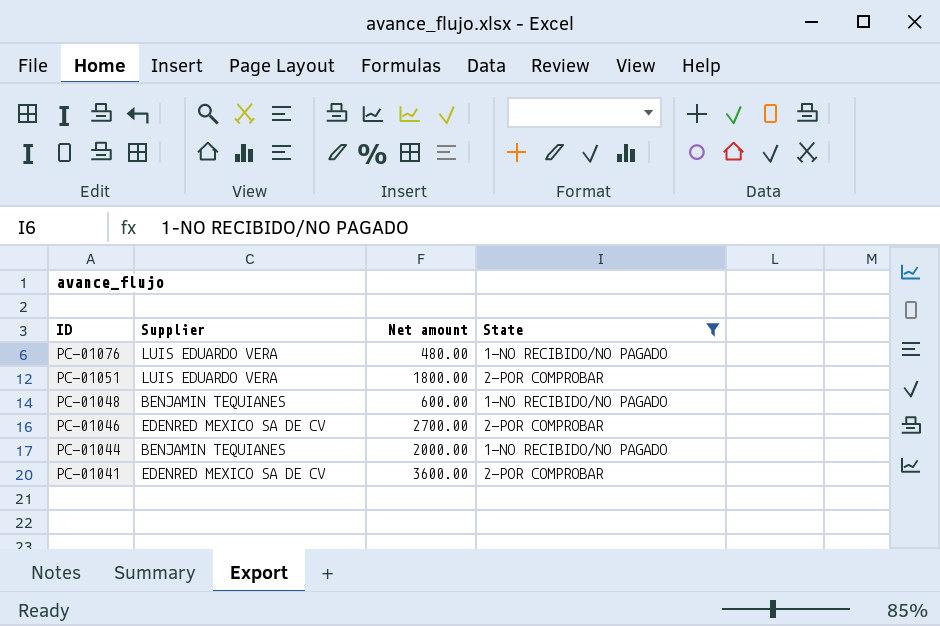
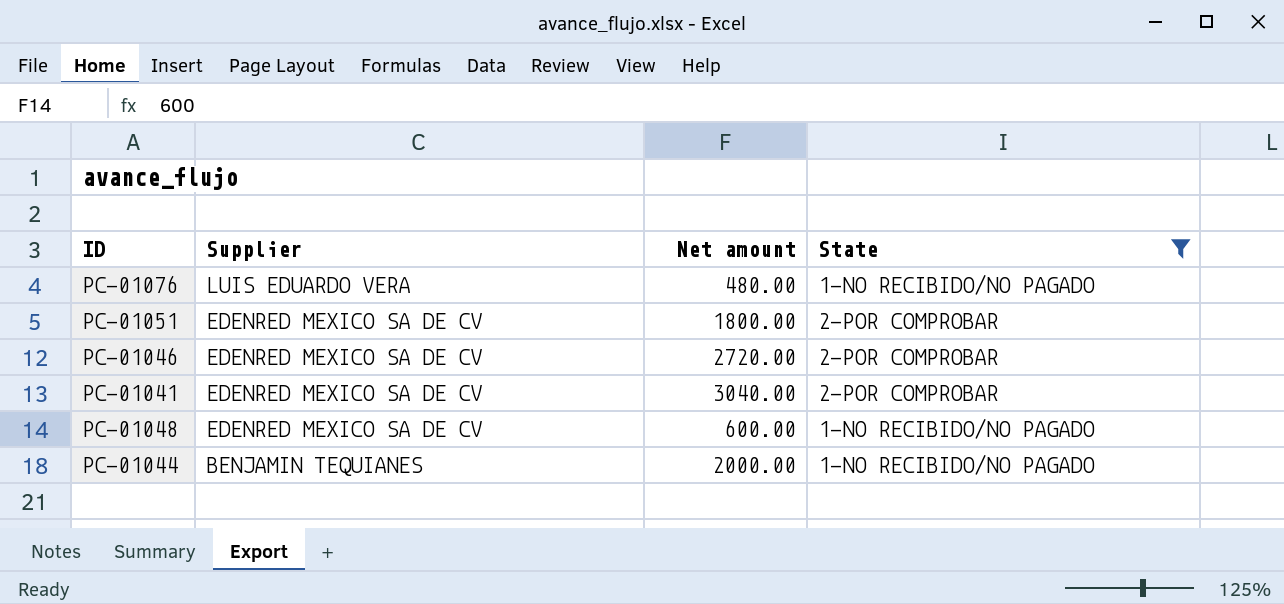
row order: ID descending -> Supplier descending
PC-01051 | Supplier: LUIS EDUARDO VERA -> EDENRED MEXICO SA DE CV
PC-01046 | Net amount: 2700.00 -> 2720.00
PC-01041 | Net amount: 3600.00 -> 3040.00
PC-01048 | Supplier: BENJAMIN TEQUIANES -> EDENRED MEXICO SA DE CV

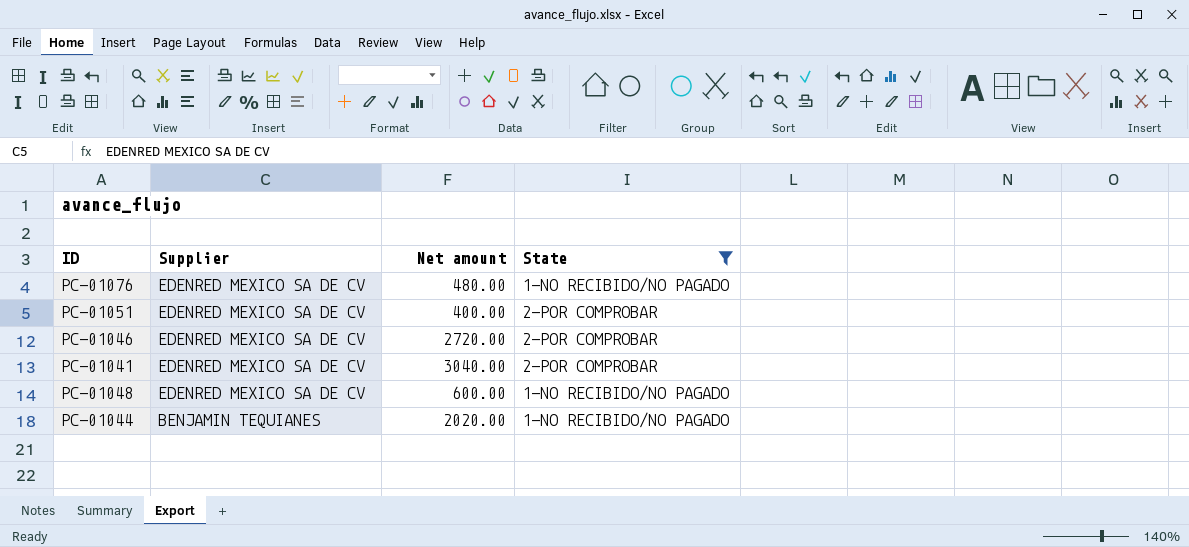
PC-01076 | Supplier: LUIS EDUARDO VERA -> EDENRED MEXICO SA DE CV
PC-01051 | Net amount: 1800.00 -> 400.00
PC-01044 | Net amount: 2000.00 -> 2020.00

